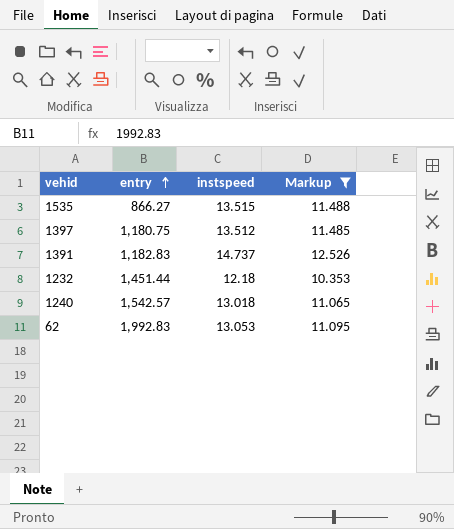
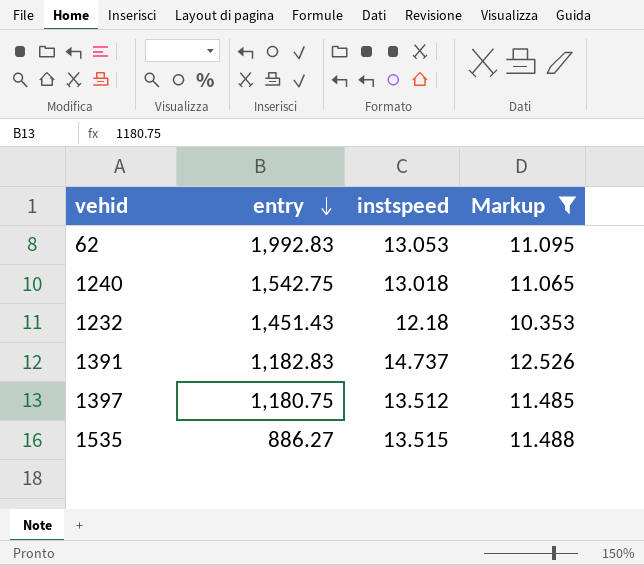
row order: entry ascending -> entry descending
1240 | entry: 1,542.57 -> 1,542.75
1232 | entry: 1,451.44 -> 1,451.43
1535 | entry: 866.27 -> 886.27

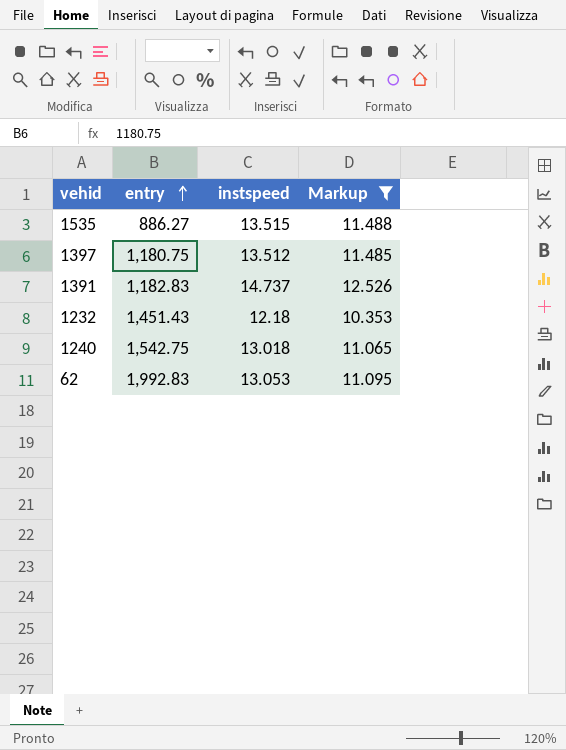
row order: entry descending -> entry ascending

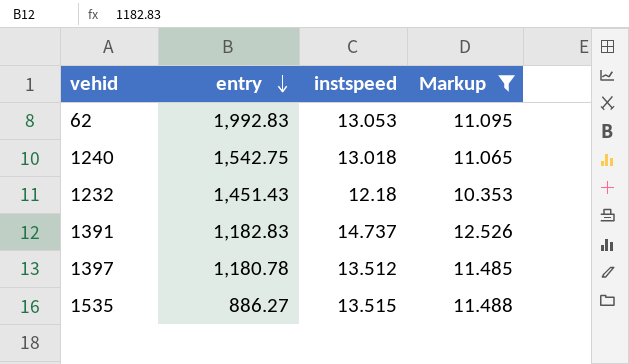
row order: entry ascending -> entry descending
1397 | entry: 1,180.75 -> 1,180.78

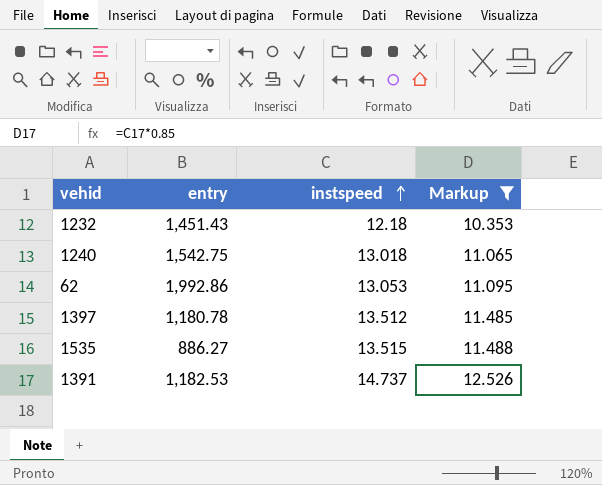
row order: entry descending -> instspeed ascending
62 | entry: 1,992.83 -> 1,992.86
1391 | entry: 1,182.83 -> 1,182.53

